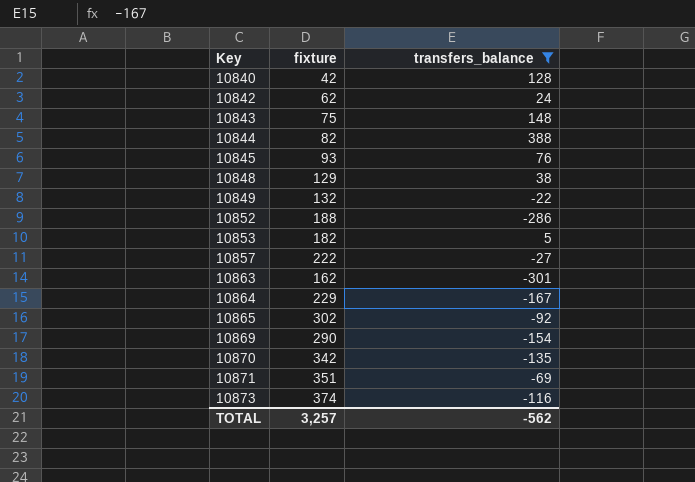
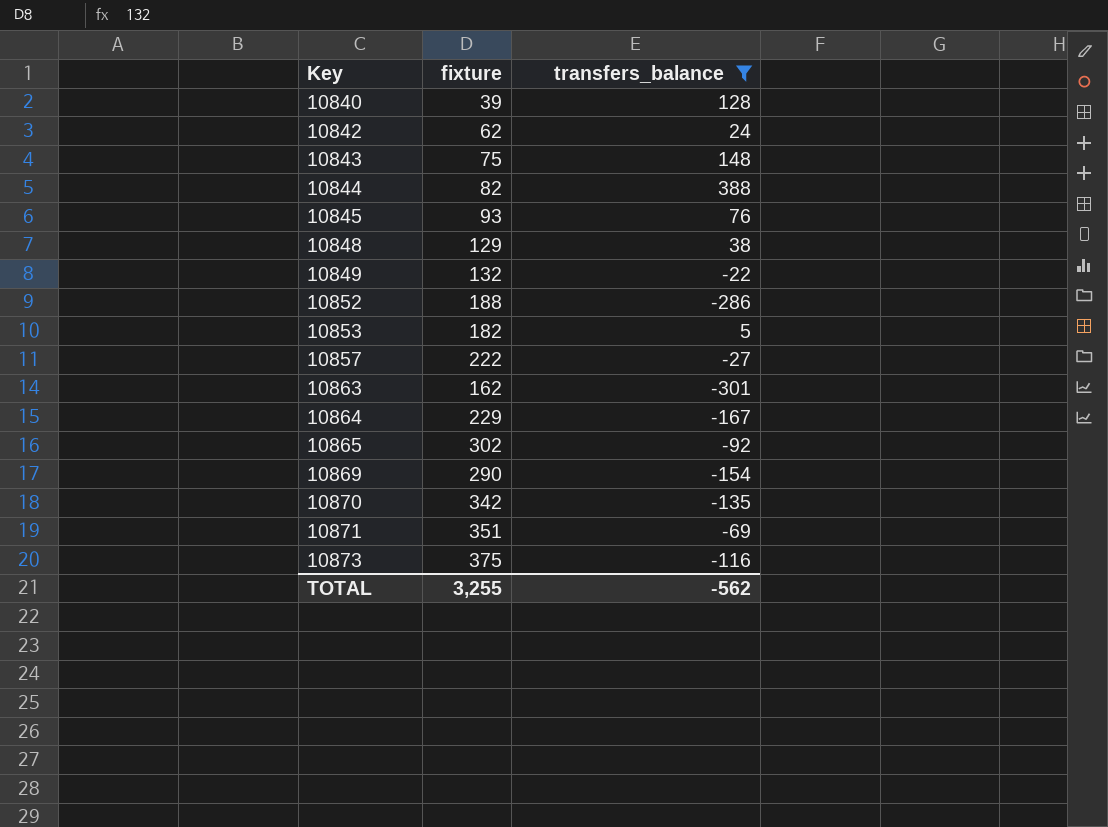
10840 | fixture: 42 -> 39
10873 | fixture: 374 -> 375
TOTAL | fixture: 3,257 -> 3,255

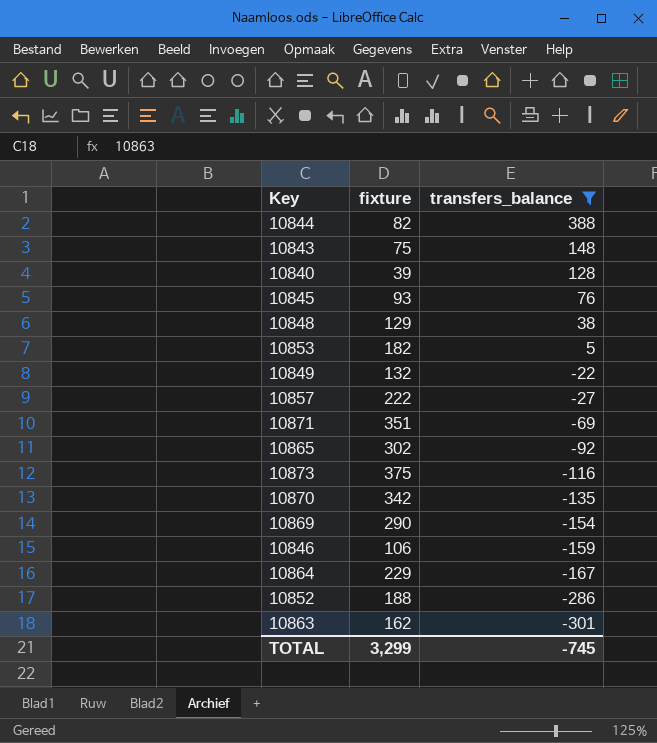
row order: Key ascending -> transfers_balance descending
row 10842: 62 | 24 -> none
row 10846: none -> 106 | -159
TOTAL | fixture: 3,255 -> 3,299
TOTAL | transfers_balance: -562 -> -745

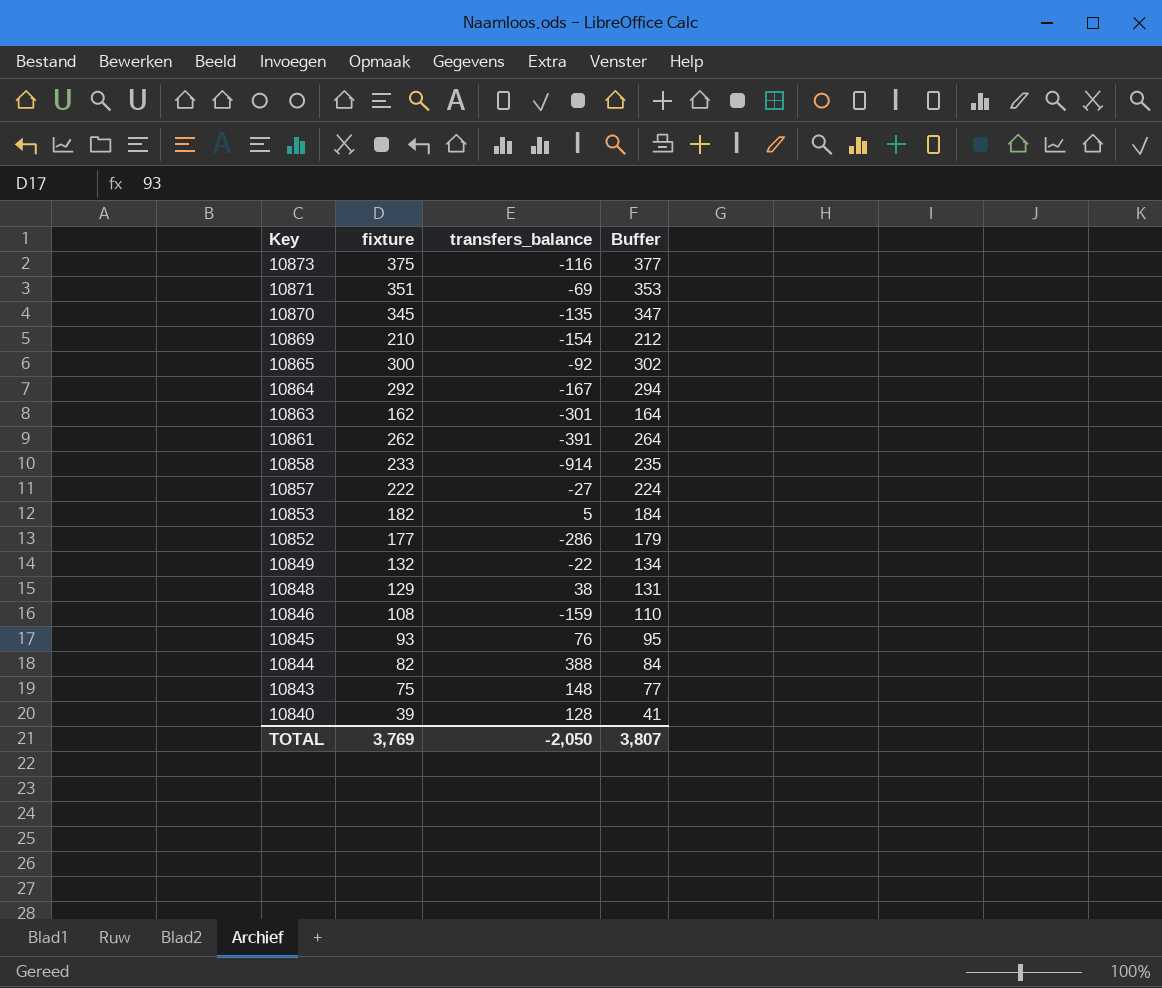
filter: transfers_balance >= -301 -> none
row order: transfers_balance descending -> Key descending
column Buffer | formula: none -> [fixture] + 2
10870 | fixture: 342 -> 345
10869 | fixture: 290 -> 210
10865 | fixture: 302 -> 300
10864 | fixture: 229 -> 292
10852 | fixture: 188 -> 177
10846 | fixture: 106 -> 108
TOTAL | fixture: 3,299 -> 3,769
TOTAL | transfers_balance: -745 -> -2,050

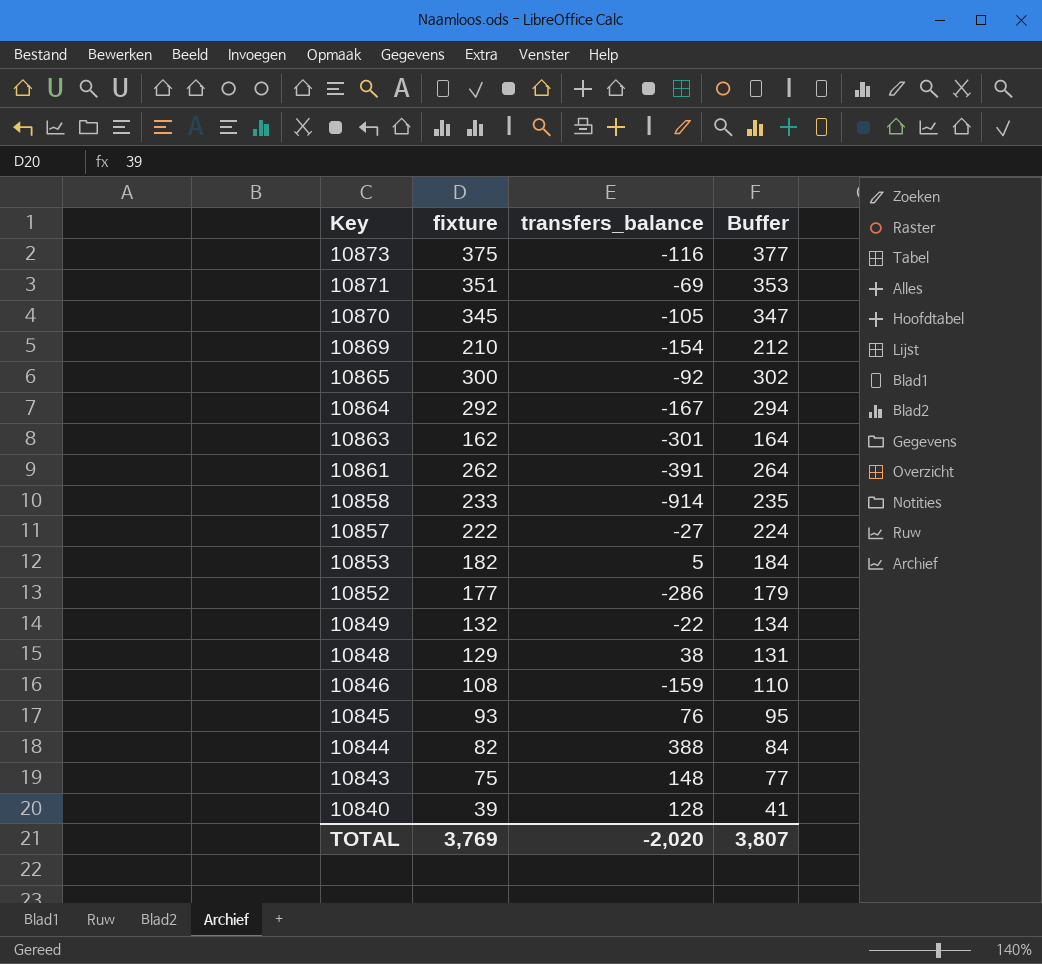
10870 | transfers_balance: -135 -> -105
TOTAL | transfers_balance: -2,050 -> -2,020

